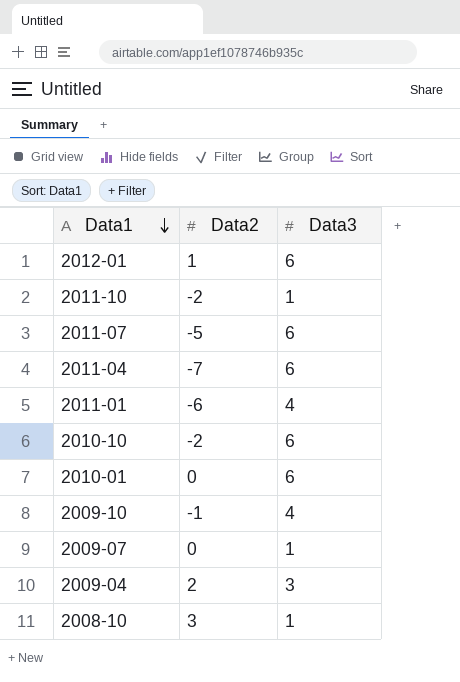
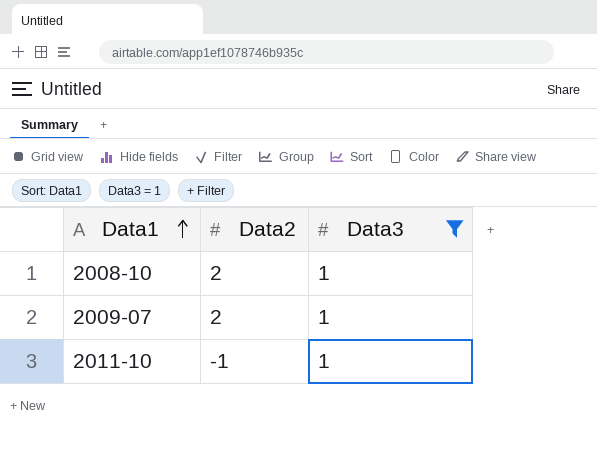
filter: none -> Data3 = 1
row order: Data1 descending -> Data1 ascending
2008-10 | Data2: 3 -> 2
2009-07 | Data2: 0 -> 2
2011-10 | Data2: -2 -> -1

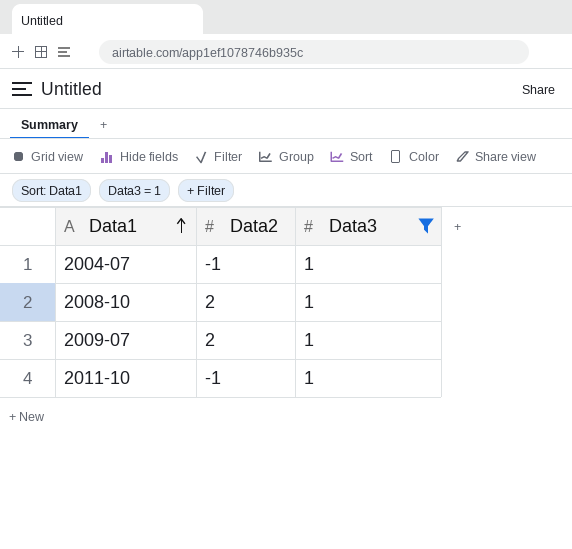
row 2004-07: none -> -1 | 1

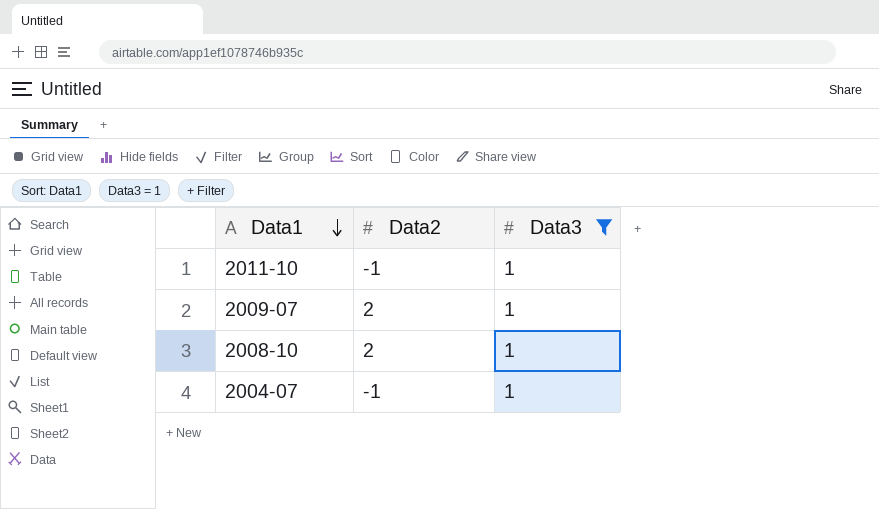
row order: Data1 ascending -> Data1 descending

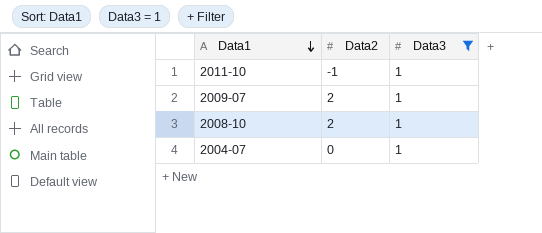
2004-07 | Data2: -1 -> 0

